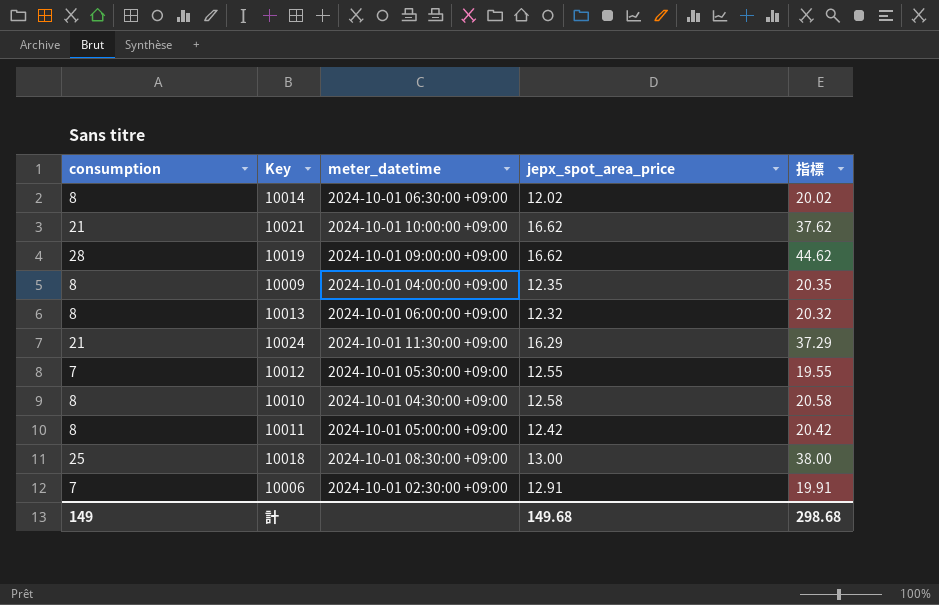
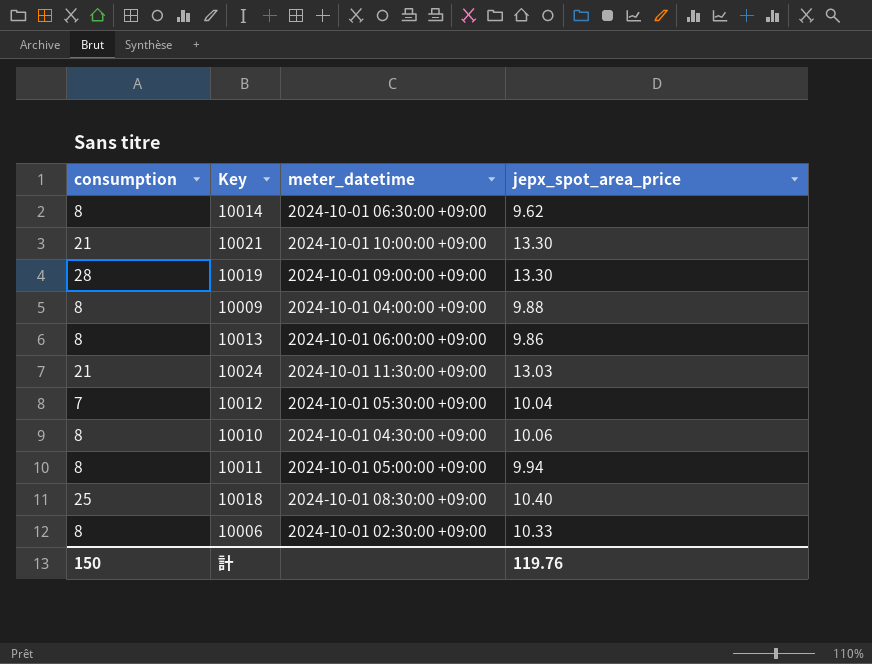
column 指標 | formula: [consumption] + [jepx_spot_area_price] -> none
10014 | jepx_spot_area_price: 12.02 -> 9.62
10021 | jepx_spot_area_price: 16.62 -> 13.30
10019 | jepx_spot_area_price: 16.62 -> 13.30
10009 | jepx_spot_area_price: 12.35 -> 9.88
10013 | jepx_spot_area_price: 12.32 -> 9.86
10024 | jepx_spot_area_price: 16.29 -> 13.03
10012 | jepx_spot_area_price: 12.55 -> 10.04
10010 | jepx_spot_area_price: 12.58 -> 10.06
10011 | jepx_spot_area_price: 12.42 -> 9.94
10018 | jepx_spot_area_price: 13.00 -> 10.40
10006 | consumption: 7 -> 8
10006 | jepx_spot_area_price: 12.91 -> 10.33
計 | consumption: 149 -> 150
計 | jepx_spot_area_price: 149.68 -> 119.76

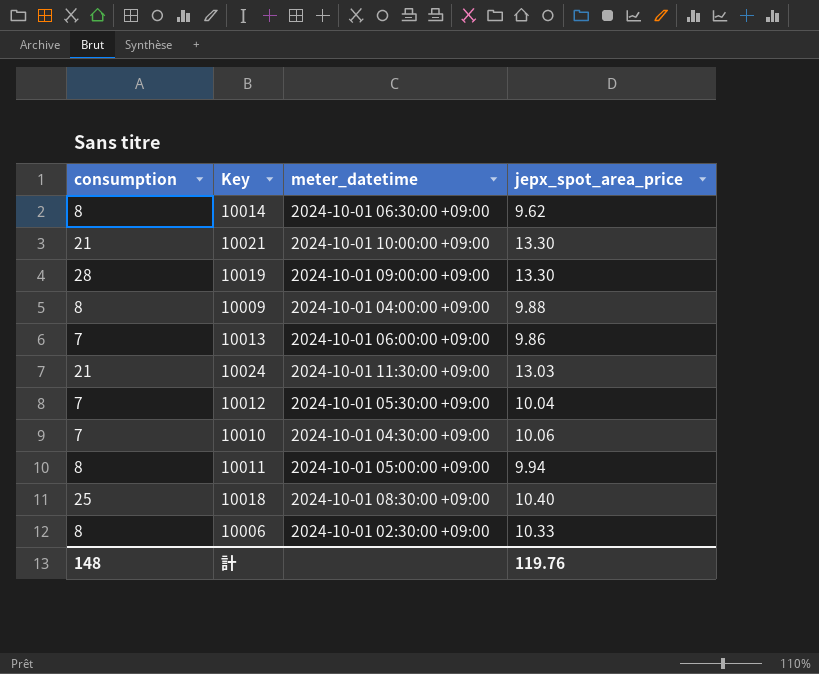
10013 | consumption: 8 -> 7
10010 | consumption: 8 -> 7
計 | consumption: 150 -> 148

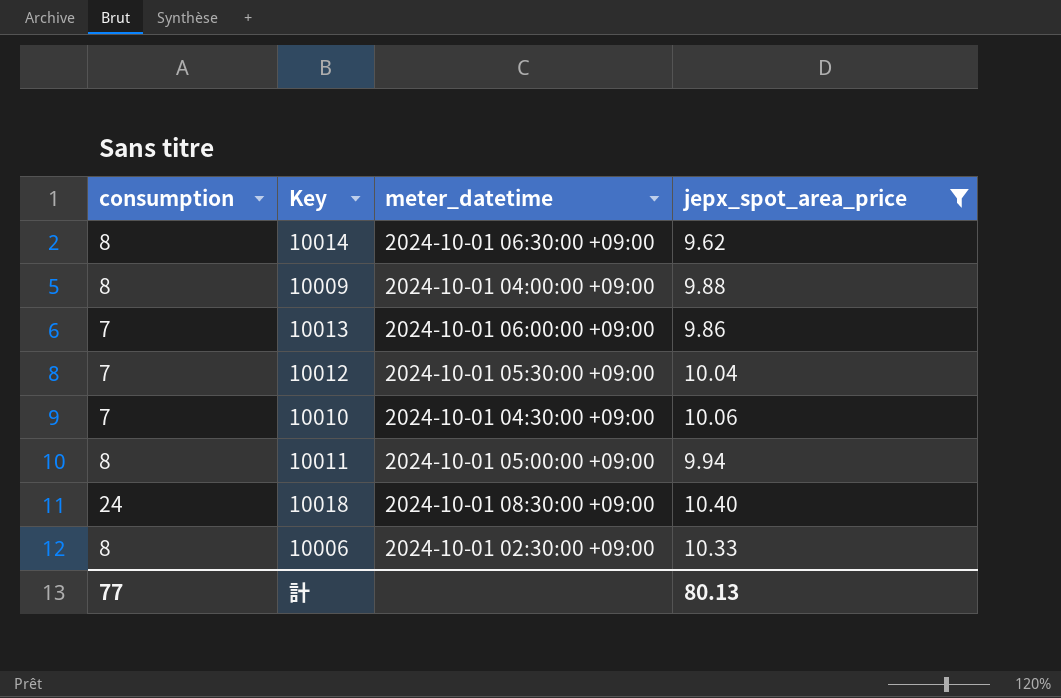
filter: none -> jepx_spot_area_price <= 10.40
10018 | consumption: 25 -> 24
計 | consumption: 148 -> 77
計 | jepx_spot_area_price: 119.76 -> 80.13

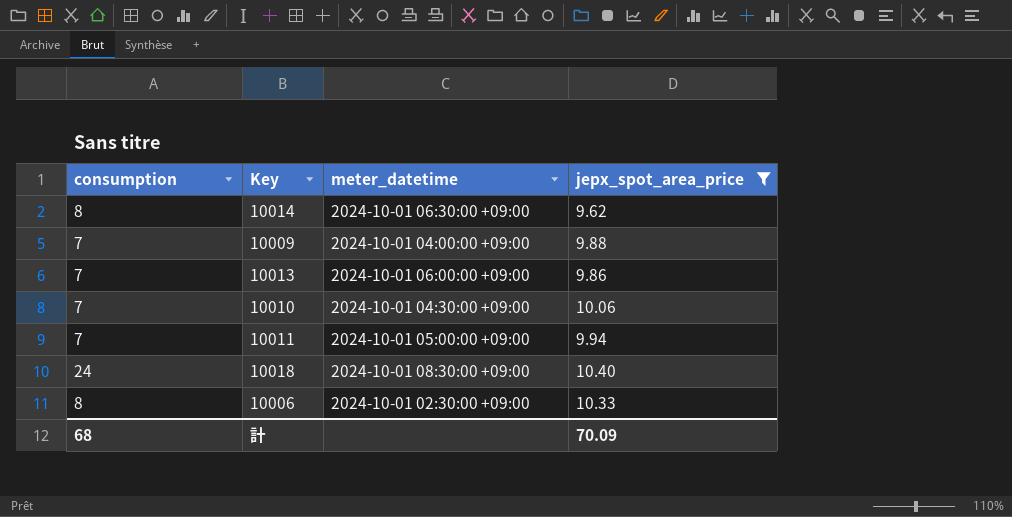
row 10012: 7 | 2024-10-01 05:30:00 +09:00 | 10.04 -> none
10009 | consumption: 8 -> 7
10011 | consumption: 8 -> 7
計 | consumption: 77 -> 68
計 | jepx_spot_area_price: 80.13 -> 70.09

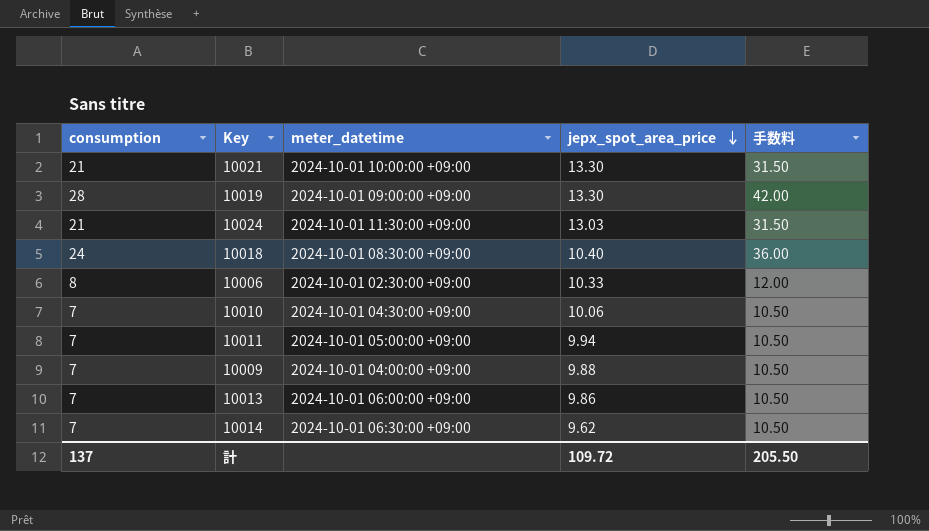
filter: jepx_spot_area_price <= 10.40 -> none
row order: none -> jepx_spot_area_price descending
column 手数料 | formula: none -> [consumption] * 1.5
10014 | consumption: 8 -> 7
計 | consumption: 68 -> 137
計 | jepx_spot_area_price: 70.09 -> 109.72

